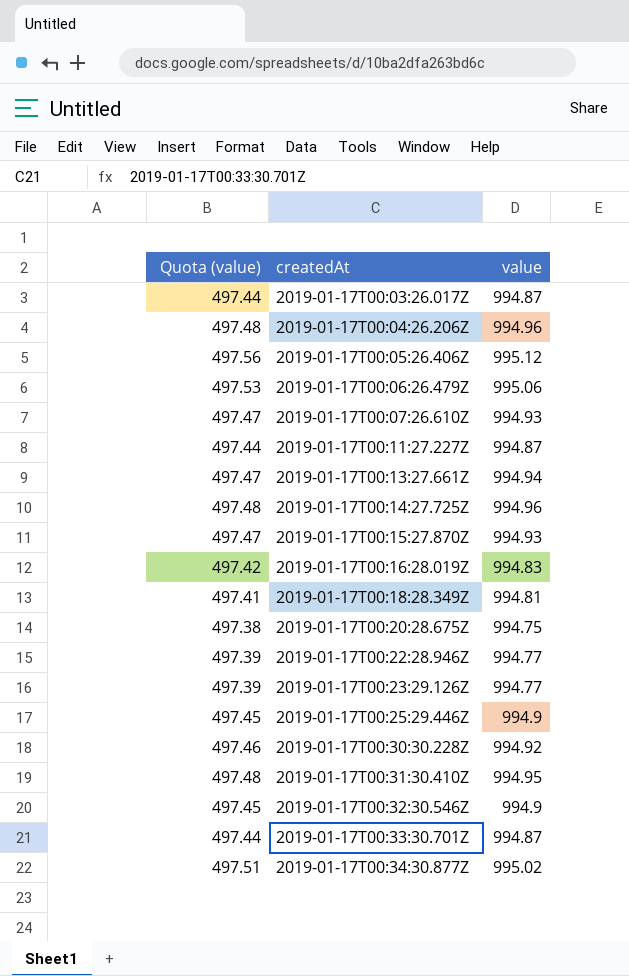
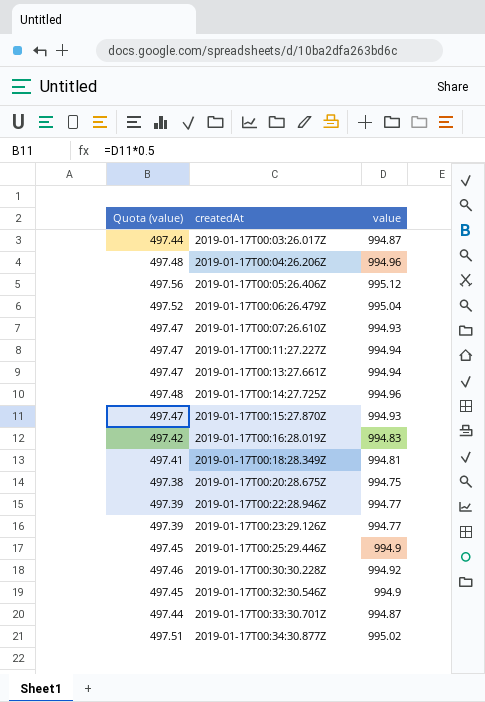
row 2019-01-17T00:31:30.410Z: 497.48 | 994.95 -> none
2019-01-17T00:06:26.479Z | Quota (value): 497.53 -> 497.52
2019-01-17T00:06:26.479Z | value: 995.06 -> 995.04
2019-01-17T00:11:27.227Z | Quota (value): 497.44 -> 497.47
2019-01-17T00:11:27.227Z | value: 994.87 -> 994.94

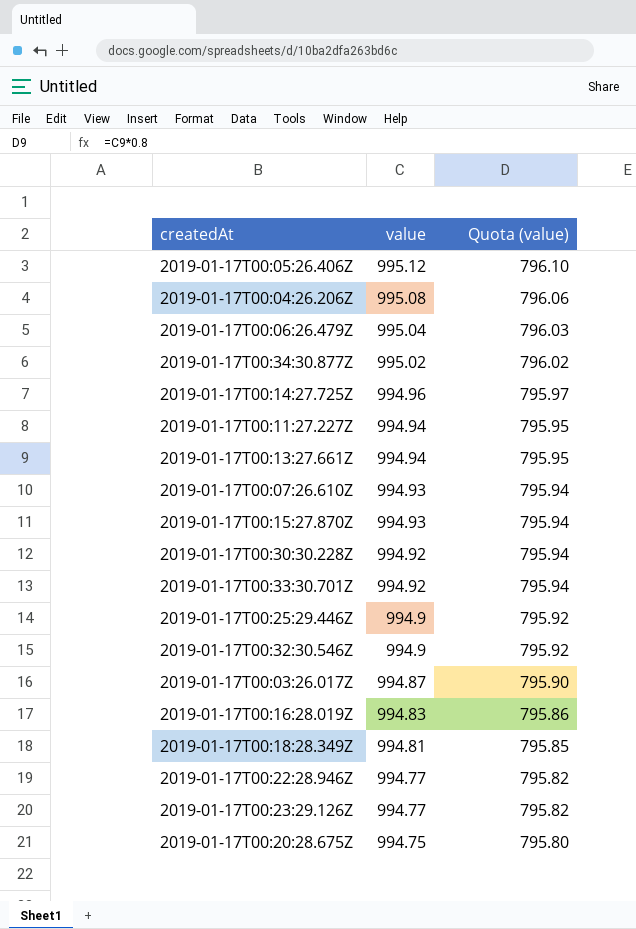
row order: createdAt ascending -> value descending
column Quota (value) | formula: [value] * 0.5 -> [value] * 0.8
column Quota (value) | position: 1 -> 3
2019-01-17T00:04:26.206Z | value: 994.96 -> 995.08
2019-01-17T00:33:30.701Z | value: 994.87 -> 994.92

